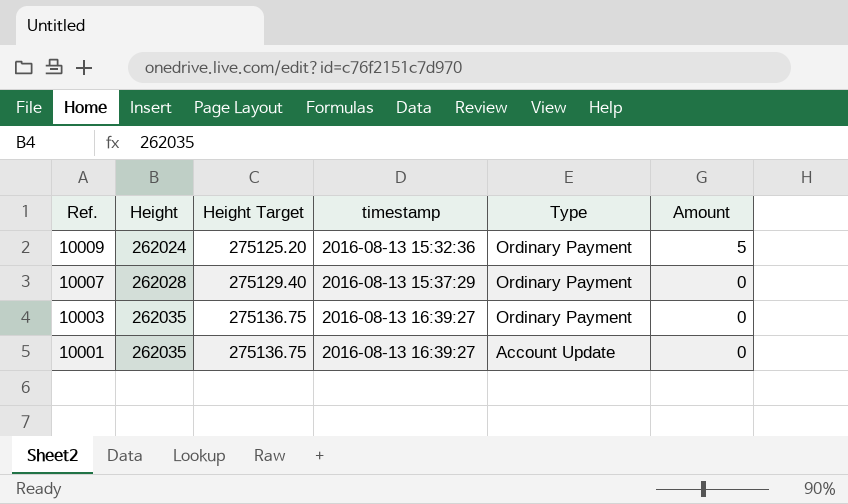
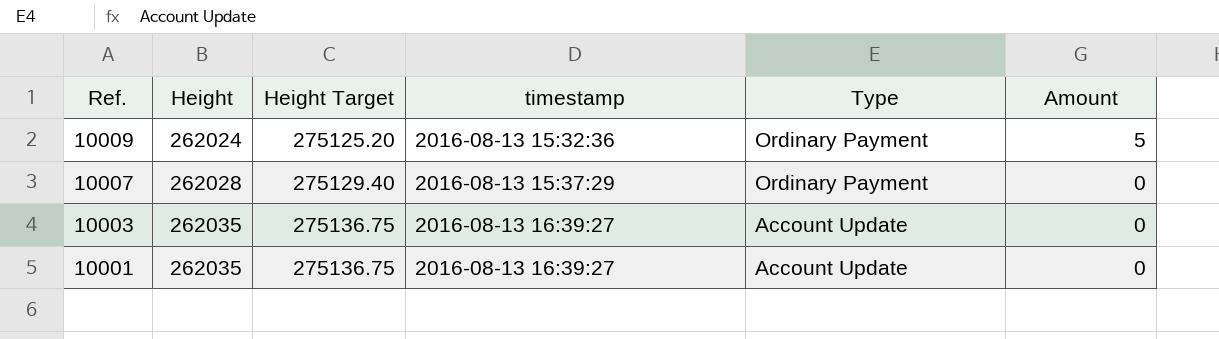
10003 | Type: Ordinary Payment -> Account Update

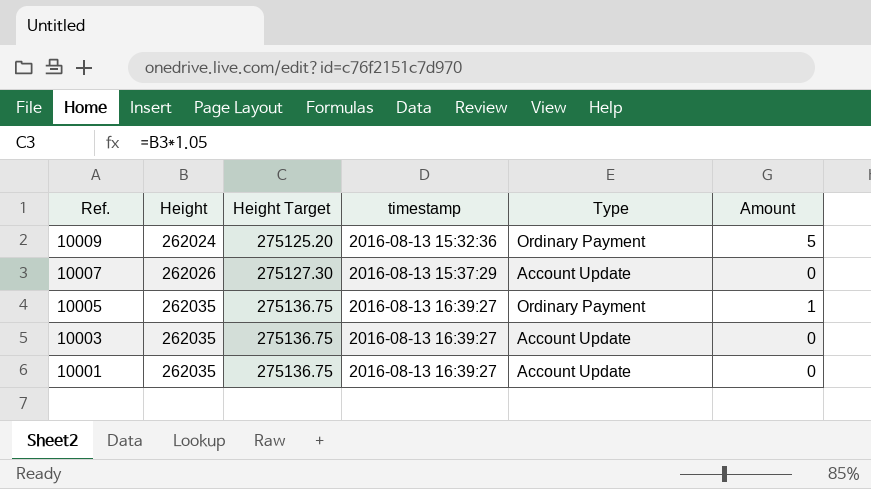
10007 | Height: 262028 -> 262026
10007 | Height Target: 275129.40 -> 275127.30
10007 | Type: Ordinary Payment -> Account Update
row 10005: none -> 262035 | 275136.75 | 2016-08-13 16:39:27 | Ordinary Payment | 1

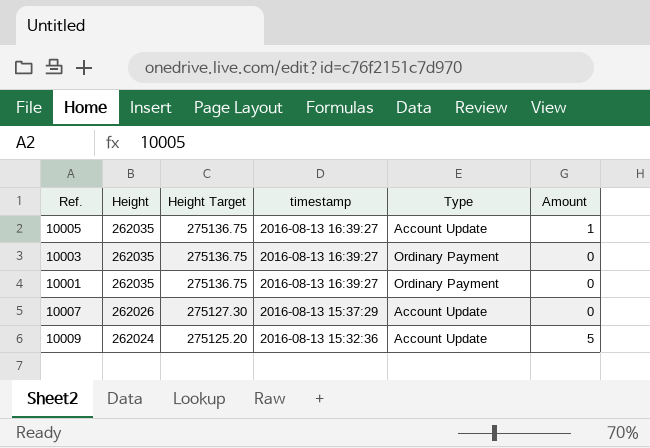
row order: Ref. descending -> Height descending
10005 | Type: Ordinary Payment -> Account Update
10003 | Type: Account Update -> Ordinary Payment
10001 | Type: Account Update -> Ordinary Payment
10009 | Type: Ordinary Payment -> Account Update

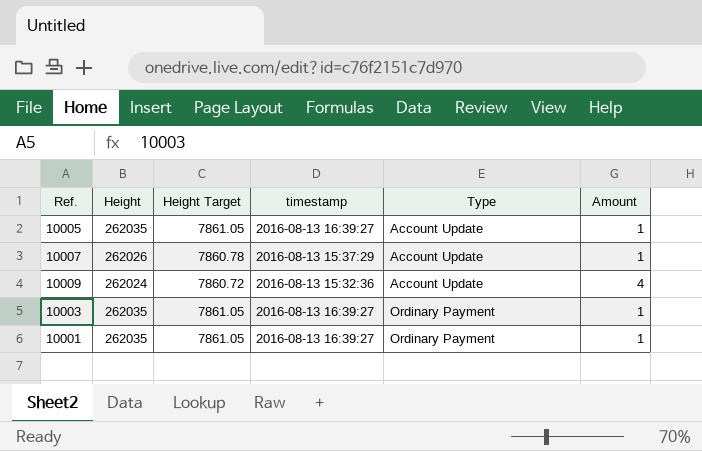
row order: Height descending -> Type ascending
column Height Target | formula: [Height] * 1.05 -> [Height] * 0.03
10007 | Amount: 0 -> 1
10009 | Amount: 5 -> 4
10003 | Amount: 0 -> 1
10001 | Amount: 0 -> 1

